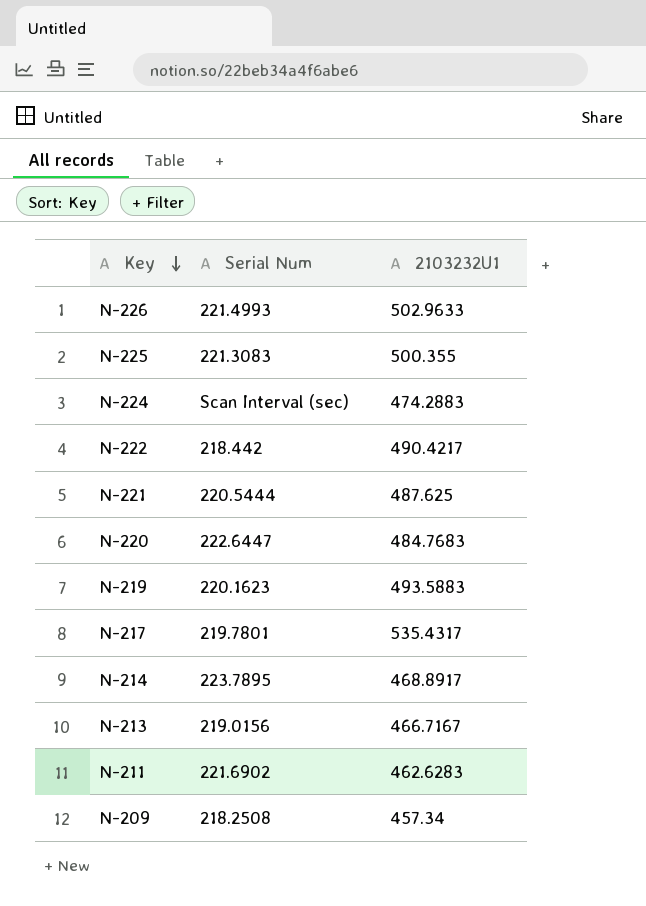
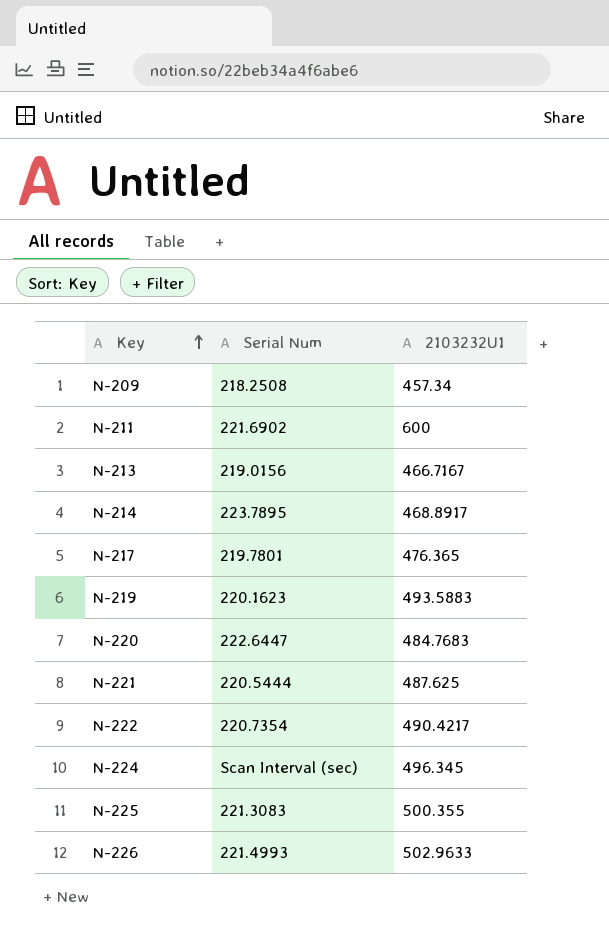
row order: Key descending -> Key ascending
N-211 | 2103232U1: 462.6283 -> 600
N-217 | 2103232U1: 535.4317 -> 476.365
N-222 | Serial Num: 218.442 -> 220.7354
N-224 | 2103232U1: 474.2883 -> 496.345

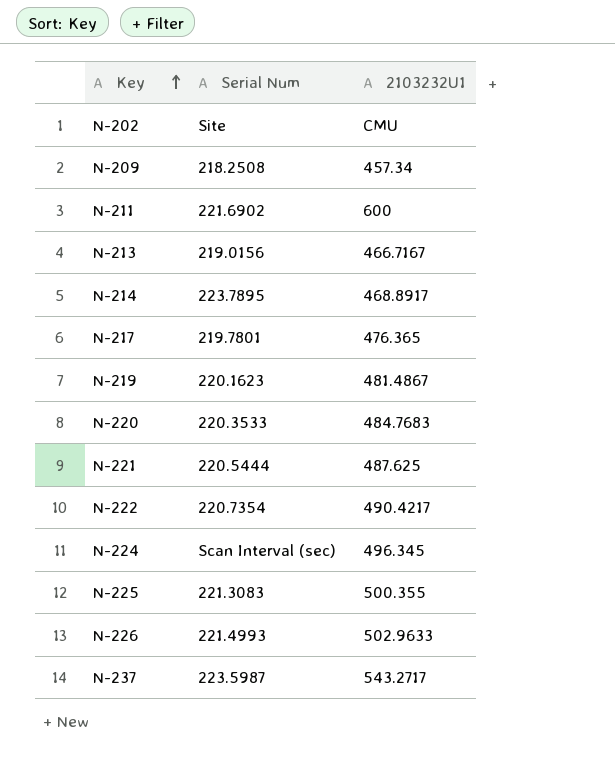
row N-202: none -> Site | CMU
N-219 | 2103232U1: 493.5883 -> 481.4867
N-220 | Serial Num: 222.6447 -> 220.3533
row N-237: none -> 223.5987 | 543.2717

